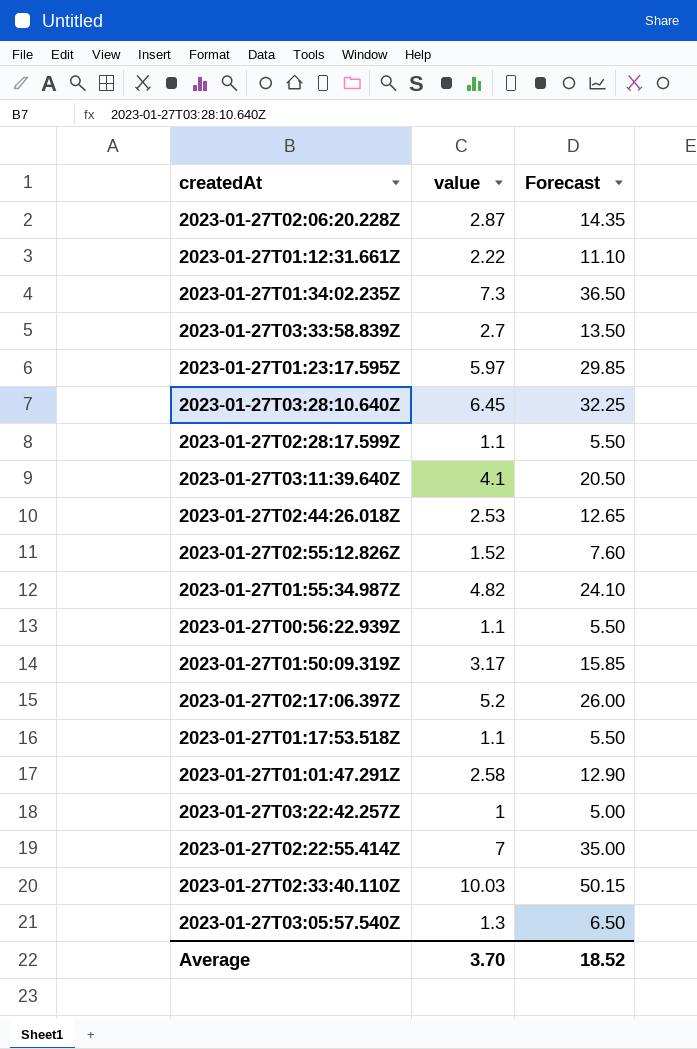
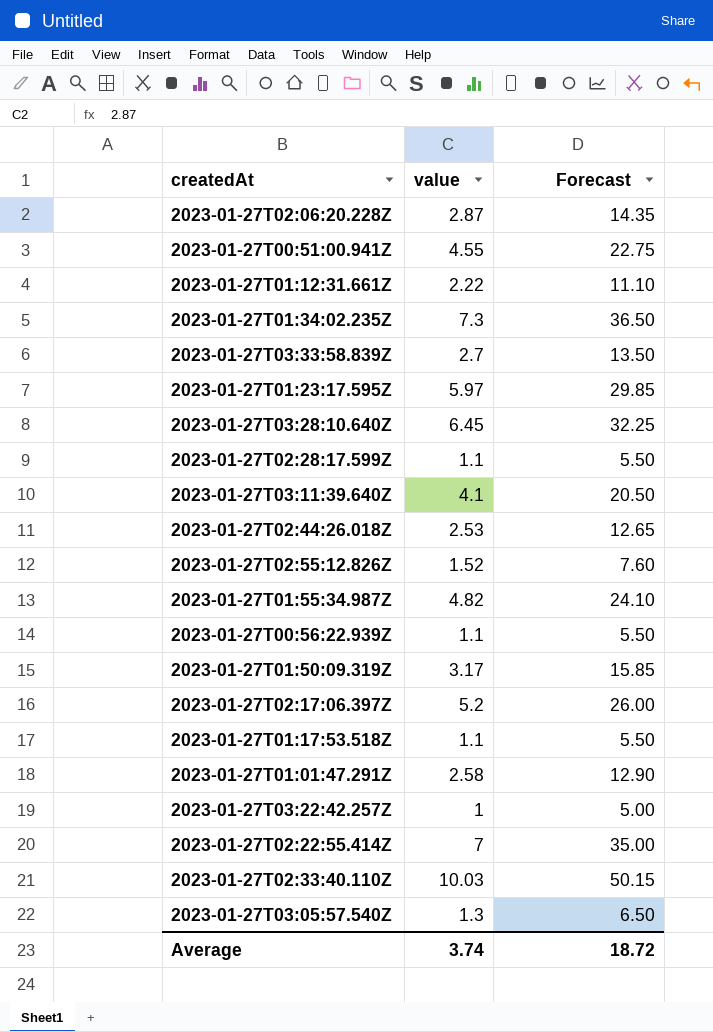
row 2023-01-27T00:51:00.941Z: none -> 4.55 | 22.75
Average | value: 3.70 -> 3.74
Average | Forecast: 18.52 -> 18.72

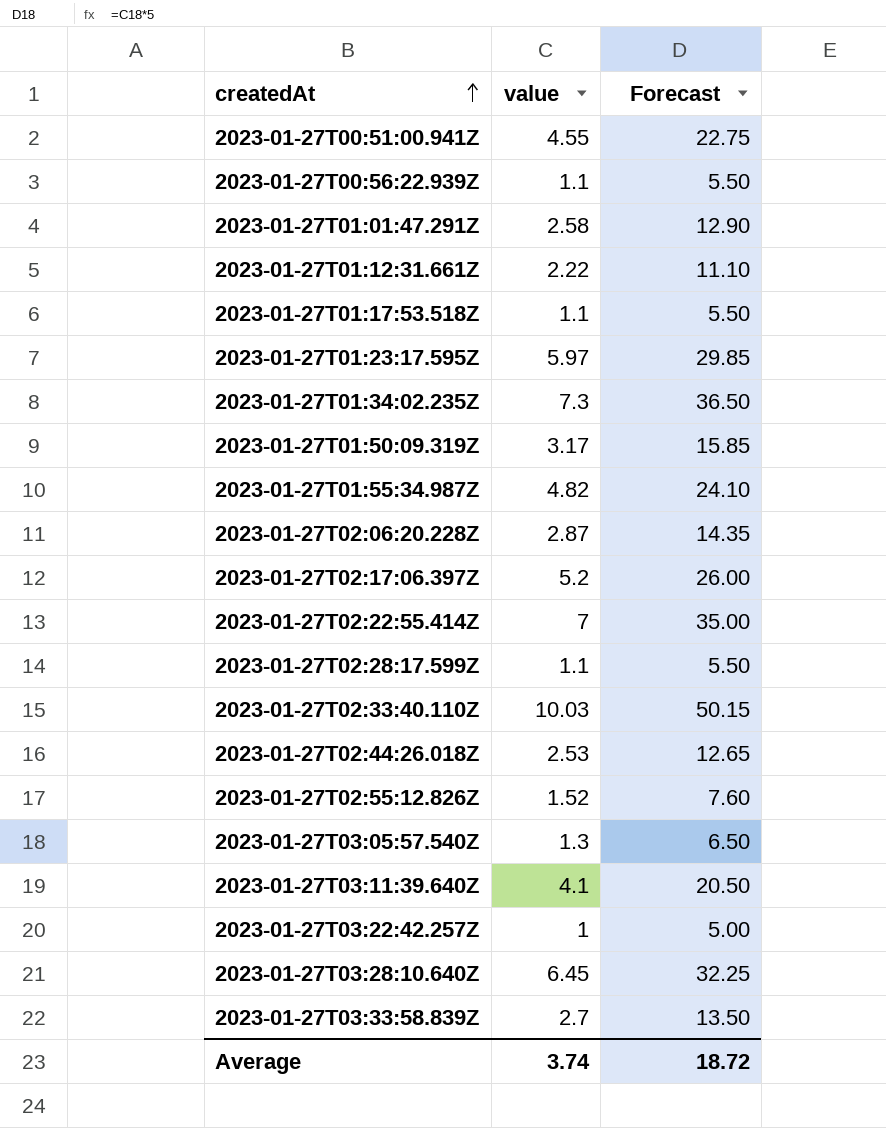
row order: none -> createdAt ascending

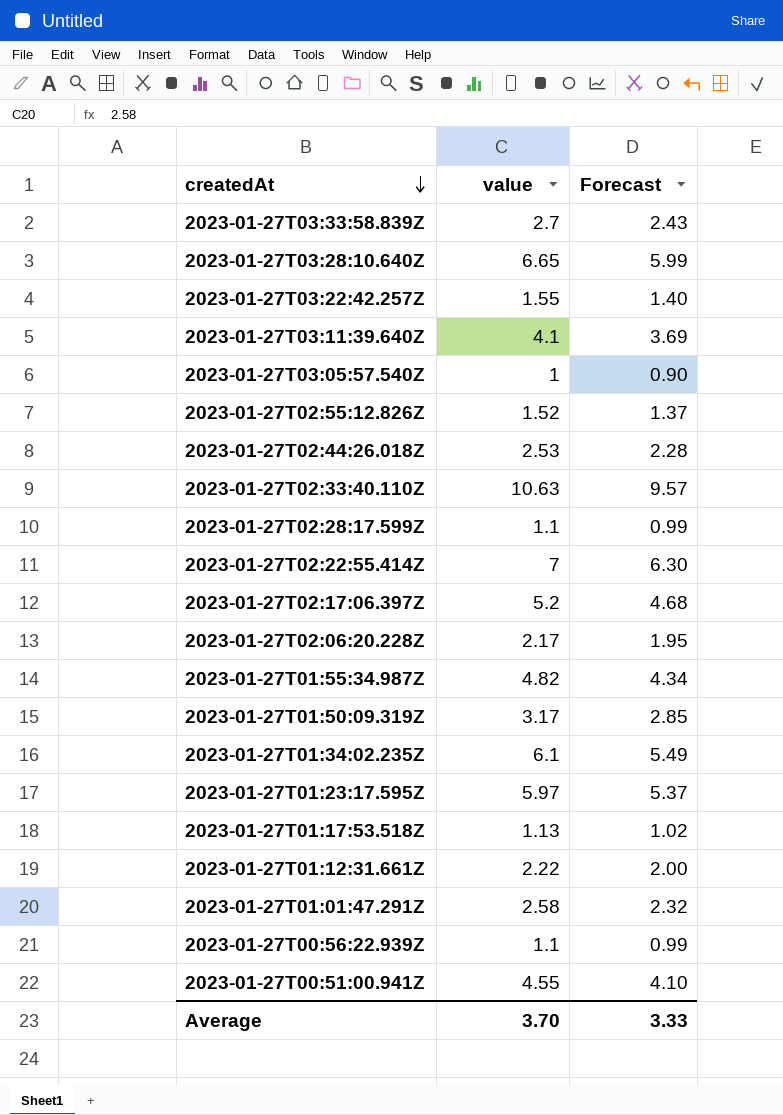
row order: createdAt ascending -> createdAt descending
column Forecast | formula: [value] * 5 -> [value] * 0.9
2023-01-27T03:28:10.640Z | value: 6.45 -> 6.65
2023-01-27T03:22:42.257Z | value: 1 -> 1.55
2023-01-27T03:05:57.540Z | value: 1.3 -> 1
2023-01-27T02:33:40.110Z | value: 10.03 -> 10.63
2023-01-27T02:06:20.228Z | value: 2.87 -> 2.17
2023-01-27T01:34:02.235Z | value: 7.3 -> 6.1
2023-01-27T01:17:53.518Z | value: 1.1 -> 1.13
Average | value: 3.74 -> 3.70
Average | Forecast: 18.72 -> 3.33

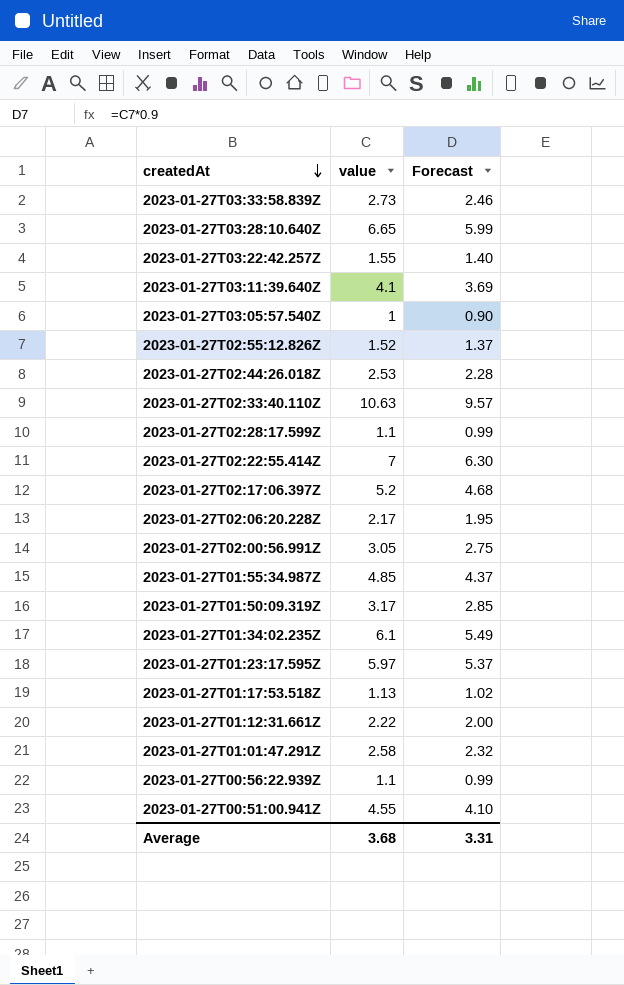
2023-01-27T03:33:58.839Z | value: 2.7 -> 2.73
2023-01-27T03:33:58.839Z | Forecast: 2.43 -> 2.46
row 2023-01-27T02:00:56.991Z: none -> 3.05 | 2.75
2023-01-27T01:55:34.987Z | value: 4.82 -> 4.85
2023-01-27T01:55:34.987Z | Forecast: 4.34 -> 4.37
Average | value: 3.70 -> 3.68
Average | Forecast: 3.33 -> 3.31

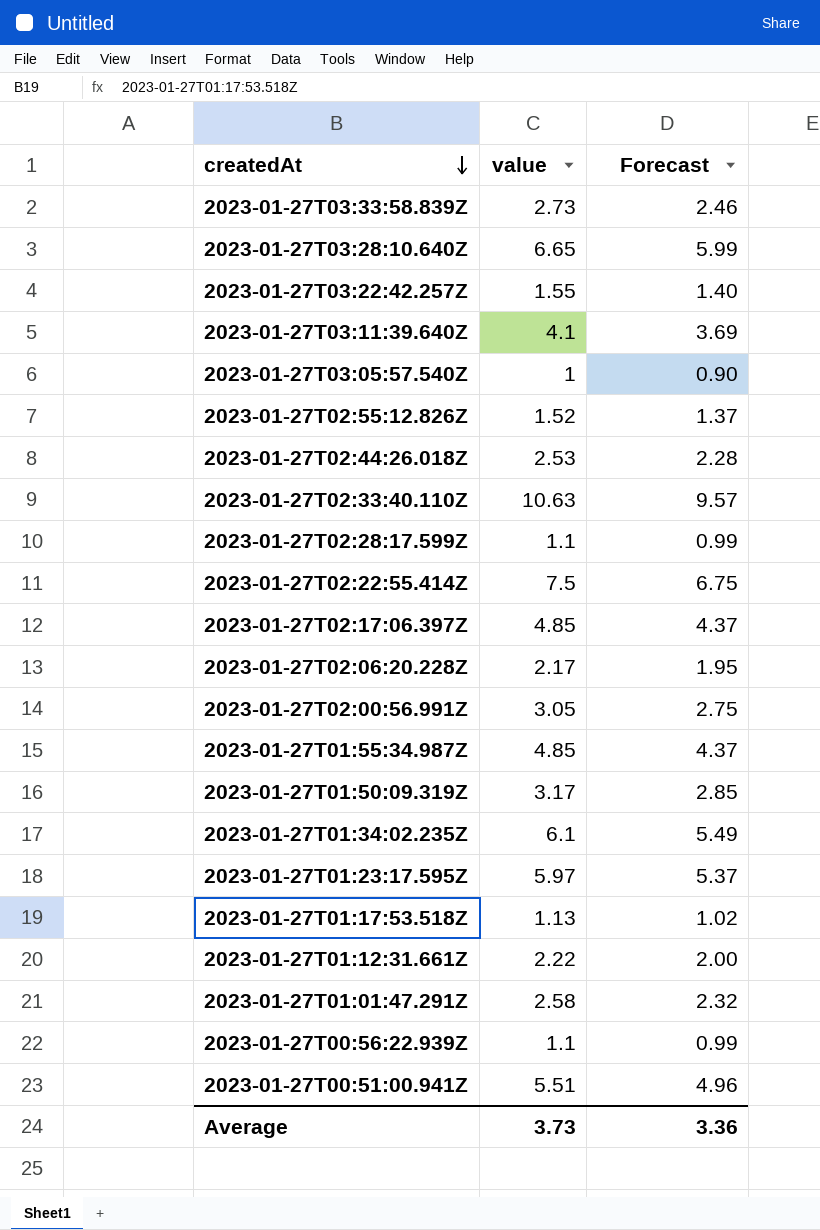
2023-01-27T02:22:55.414Z | value: 7 -> 7.5
2023-01-27T02:22:55.414Z | Forecast: 6.30 -> 6.75
2023-01-27T02:17:06.397Z | value: 5.2 -> 4.85
2023-01-27T02:17:06.397Z | Forecast: 4.68 -> 4.37
2023-01-27T00:51:00.941Z | value: 4.55 -> 5.51
2023-01-27T00:51:00.941Z | Forecast: 4.10 -> 4.96
Average | value: 3.68 -> 3.73
Average | Forecast: 3.31 -> 3.36

